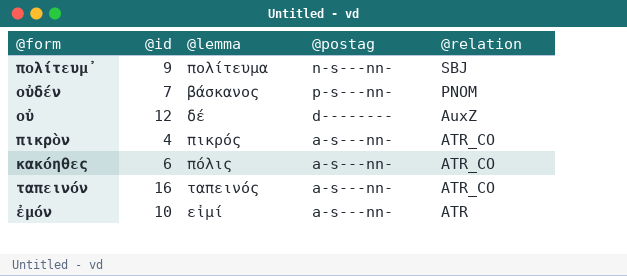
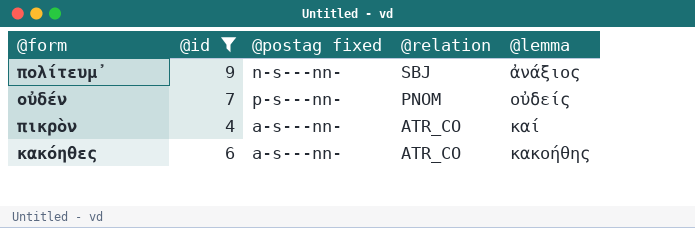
filter: none -> @id <= 9
column name: @postag -> @postag fixed
column @lemma | position: 3 -> 5
πολίτευμ᾽ | @lemma: πολίτευμα -> ἀνάξιος
οὐδέν | @lemma: βάσκανος -> οὐδείς
πικρὸν | @lemma: πικρός -> καί
κακόηθες | @lemma: πόλις -> κακοήθης

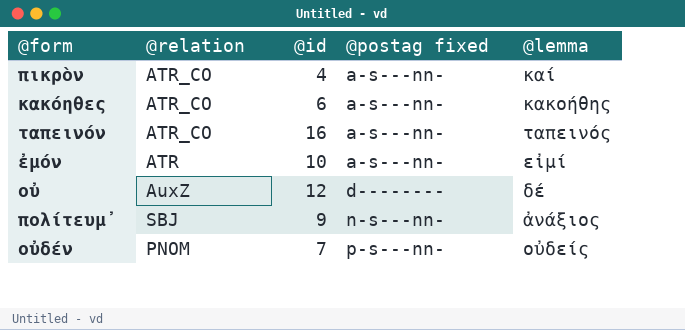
filter: @id <= 9 -> none
row order: @relation descending -> @postag fixed ascending
column @relation | position: 4 -> 2

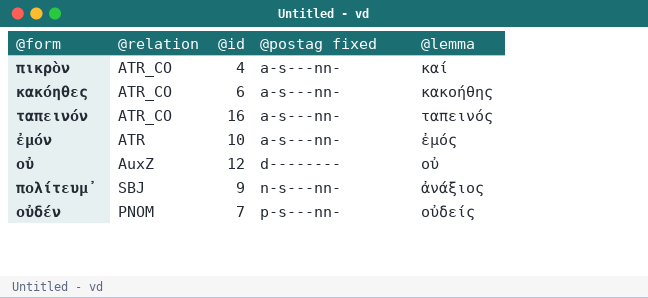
ἐμόν | @lemma: εἰμί -> ἐμός
οὐ | @lemma: δέ -> οὐ

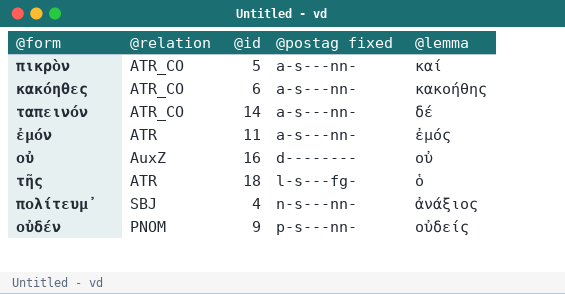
πικρὸν | @id: 4 -> 5
ταπεινόν | @id: 16 -> 14
ταπεινόν | @lemma: ταπεινός -> δέ
ἐμόν | @id: 10 -> 11
οὐ | @id: 12 -> 16
row τῆς: none -> ATR | 18 | l-s---fg- | ὁ
πολίτευμ᾽ | @id: 9 -> 4
οὐδέν | @id: 7 -> 9

